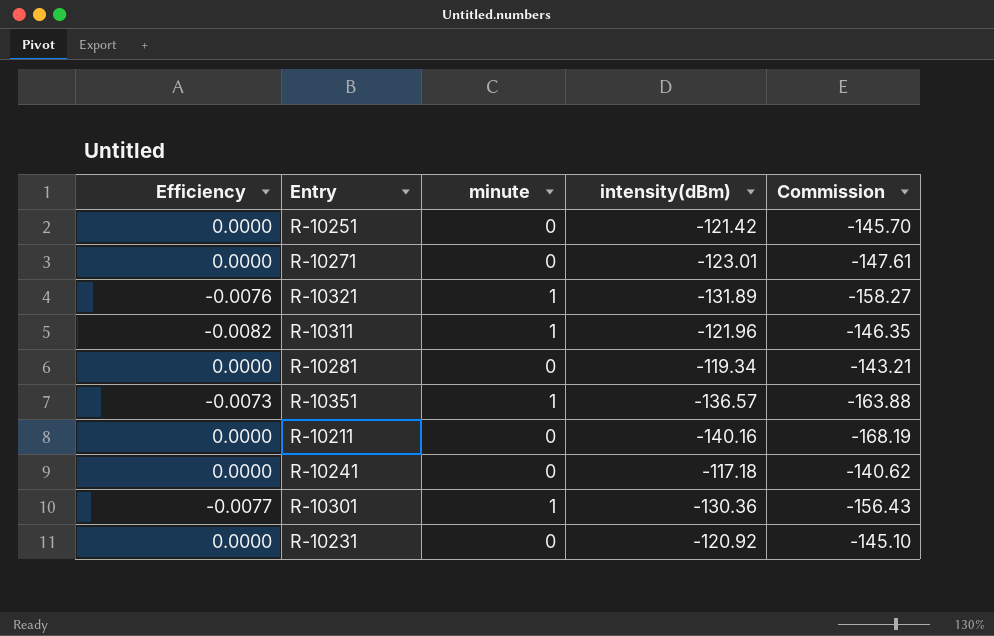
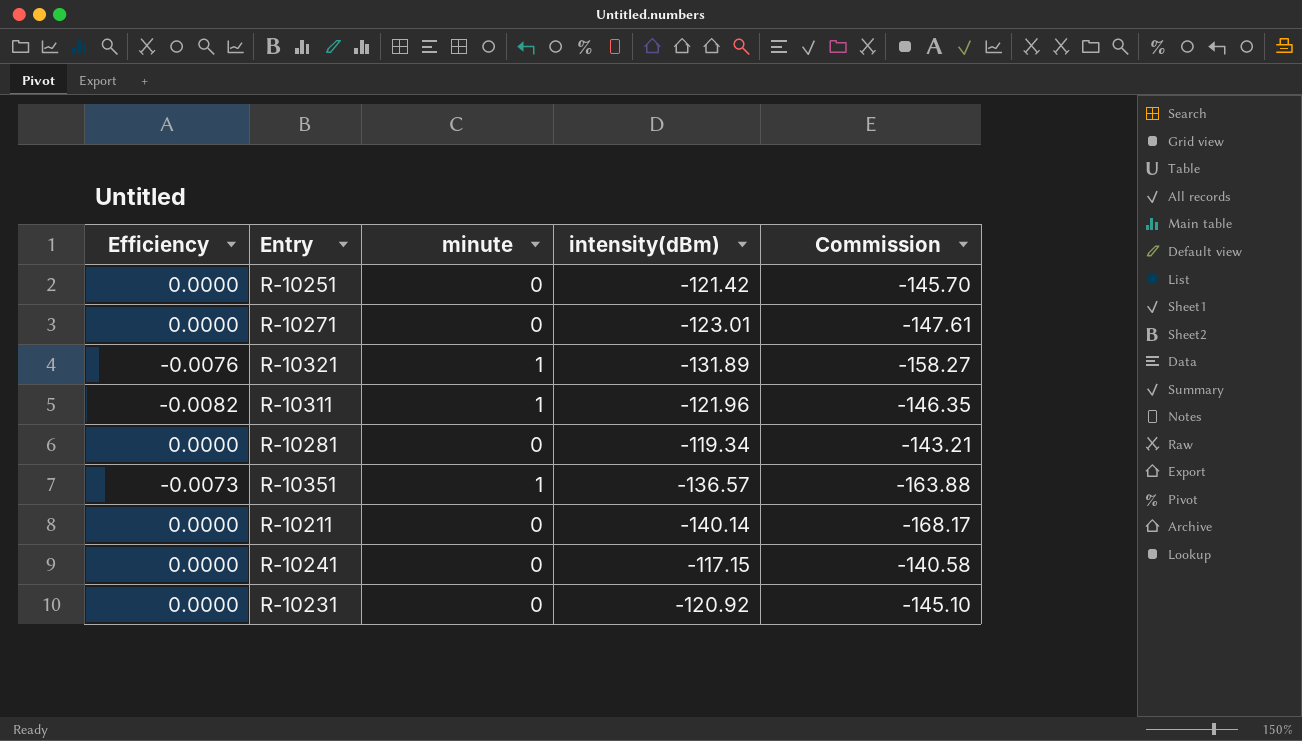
row R-10301: -0.0077 | 1 | -130.36 | -156.43 -> none
R-10211 | intensity(dBm): -140.16 -> -140.14
R-10211 | Commission: -168.19 -> -168.17
R-10241 | intensity(dBm): -117.18 -> -117.15
R-10241 | Commission: -140.62 -> -140.58

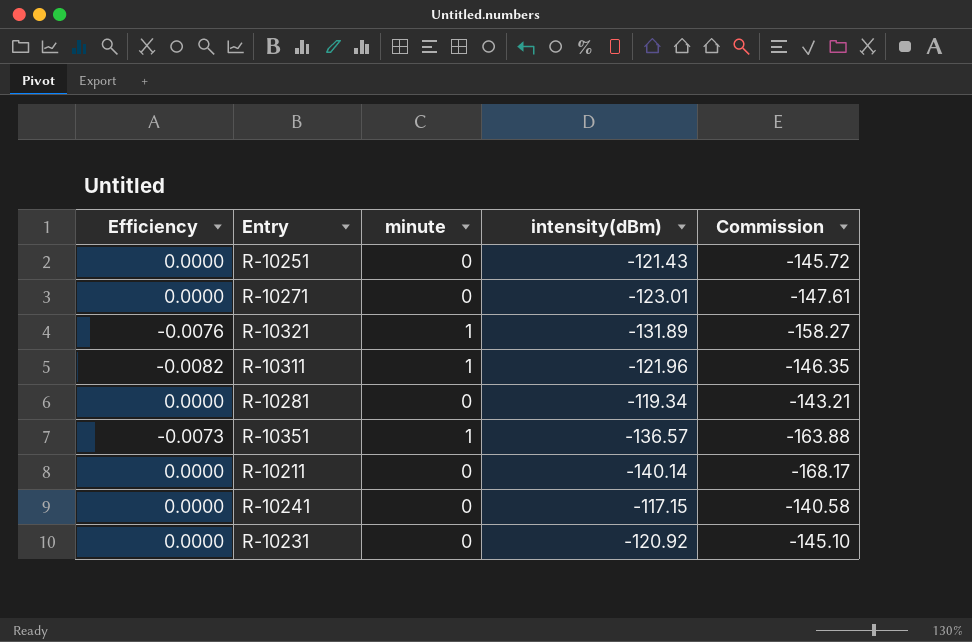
R-10251 | intensity(dBm): -121.42 -> -121.43
R-10251 | Commission: -145.70 -> -145.72

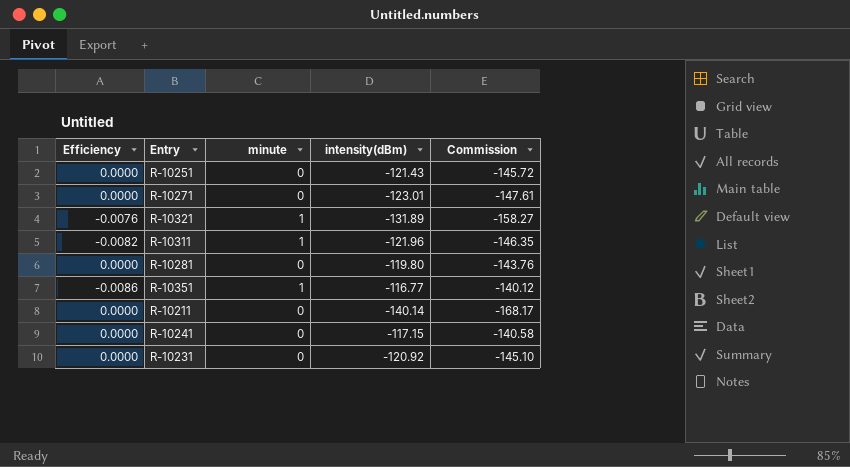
R-10281 | intensity(dBm): -119.34 -> -119.80
R-10281 | Commission: -143.21 -> -143.76
R-10351 | Efficiency: -0.0073 -> -0.0086
R-10351 | intensity(dBm): -136.57 -> -116.77
R-10351 | Commission: -163.88 -> -140.12

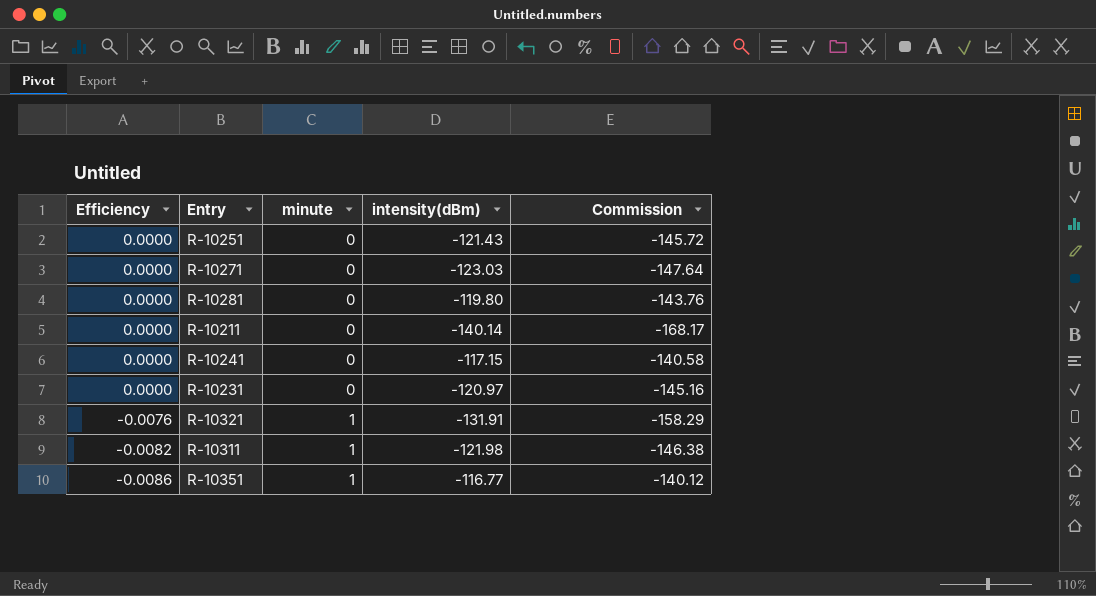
row order: none -> Efficiency descending
R-10271 | intensity(dBm): -123.01 -> -123.03
R-10271 | Commission: -147.61 -> -147.64
R-10231 | intensity(dBm): -120.92 -> -120.97
R-10231 | Commission: -145.10 -> -145.16
R-10321 | intensity(dBm): -131.89 -> -131.91
R-10321 | Commission: -158.27 -> -158.29
R-10311 | intensity(dBm): -121.96 -> -121.98
R-10311 | Commission: -146.35 -> -146.38

